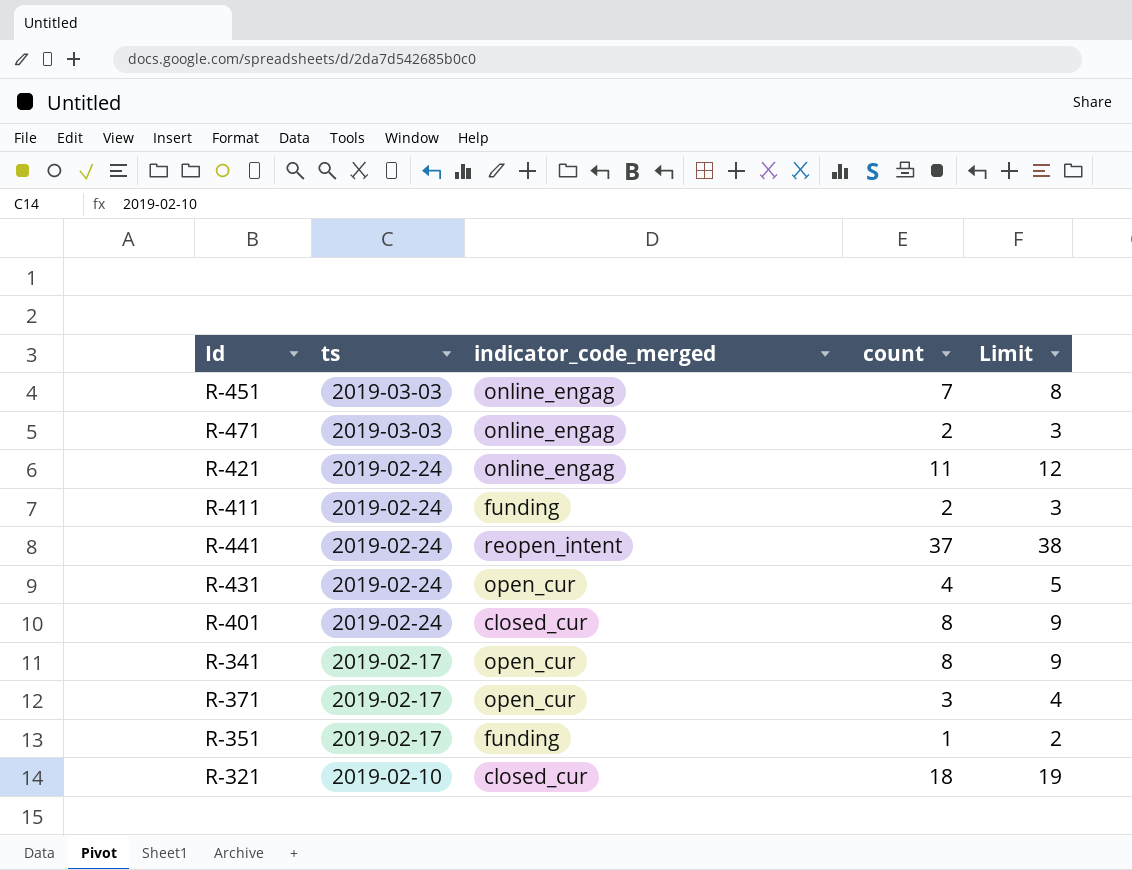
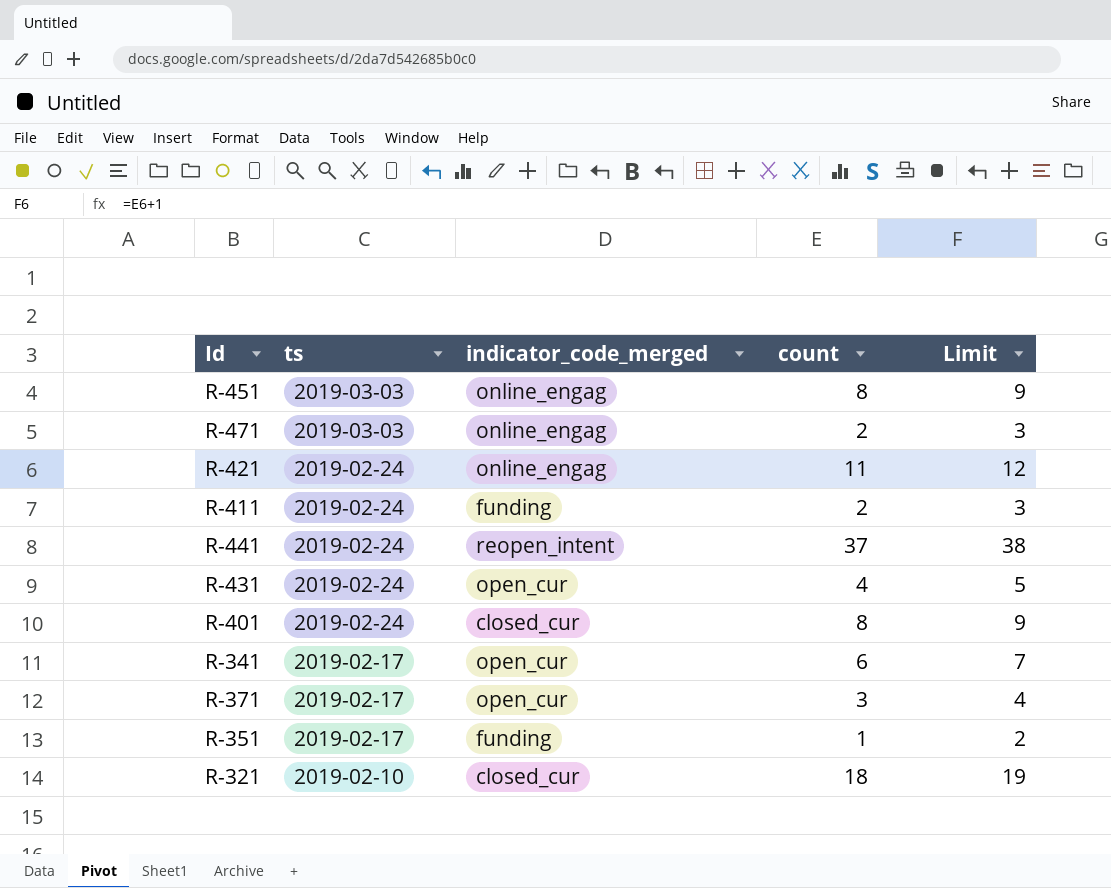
R-451 | count: 7 -> 8
R-451 | Limit: 8 -> 9
R-341 | count: 8 -> 6
R-341 | Limit: 9 -> 7

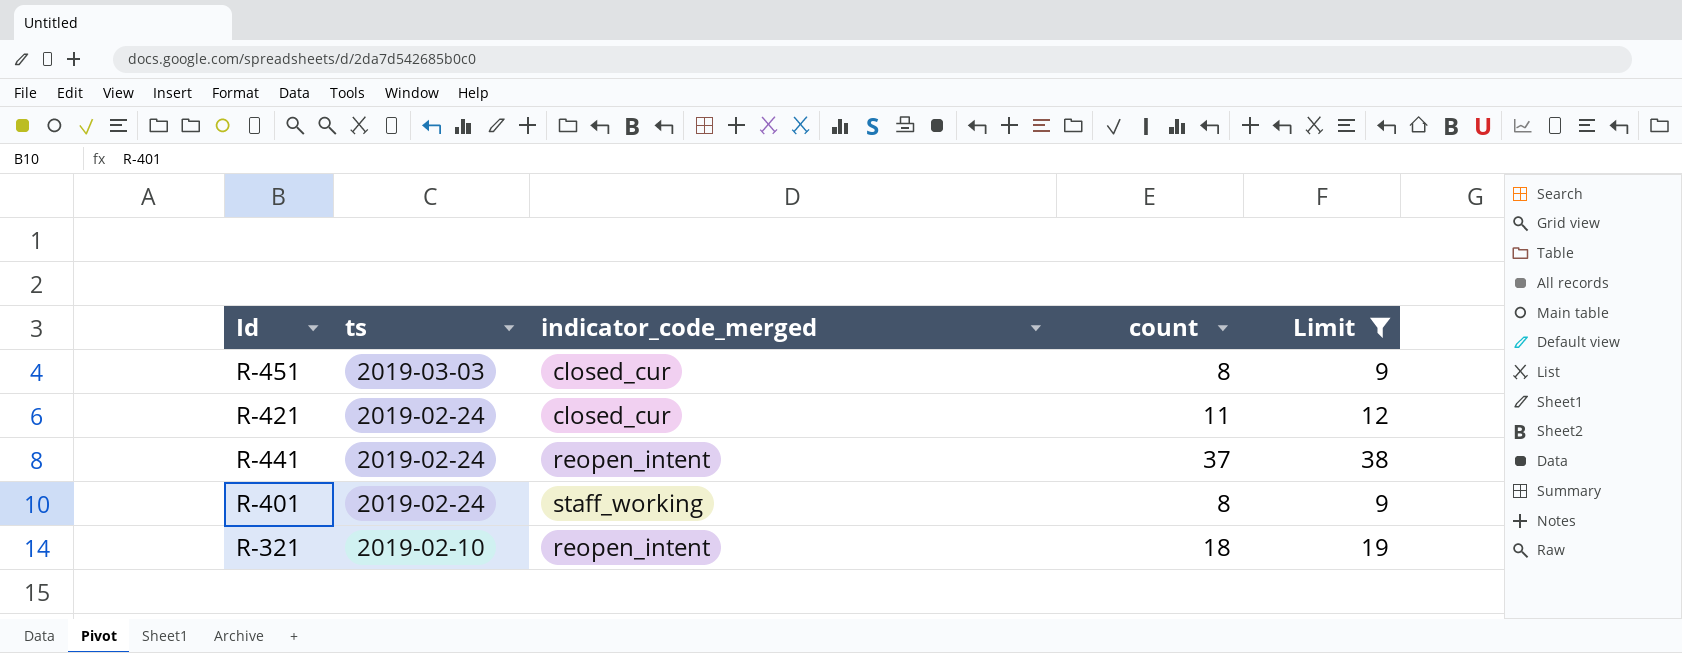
filter: none -> Limit >= 9
R-451 | indicator_code_merged: online_engag -> closed_cur
R-421 | indicator_code_merged: online_engag -> closed_cur
R-401 | indicator_code_merged: closed_cur -> staff_working
R-321 | indicator_code_merged: closed_cur -> reopen_intent

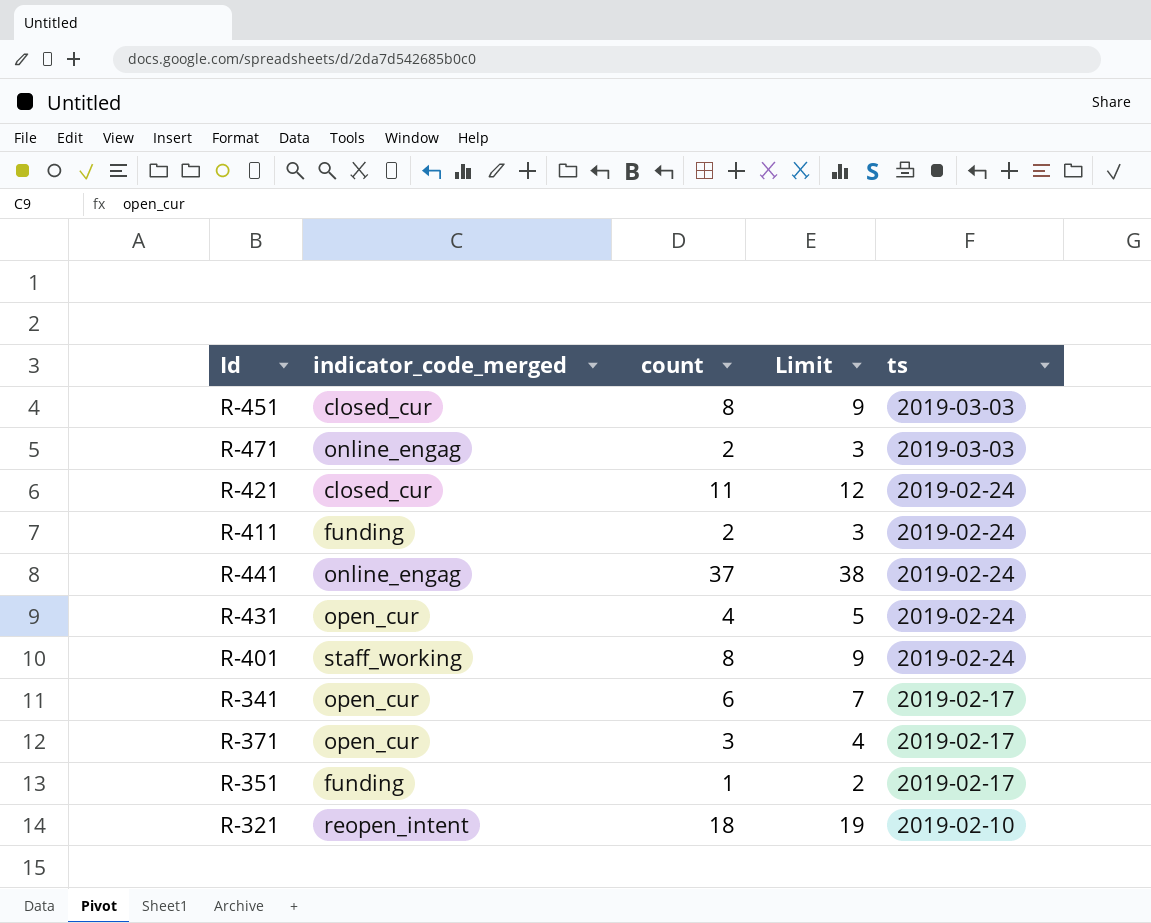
filter: Limit >= 9 -> none
column ts | position: 2 -> 5
R-441 | indicator_code_merged: reopen_intent -> online_engag

